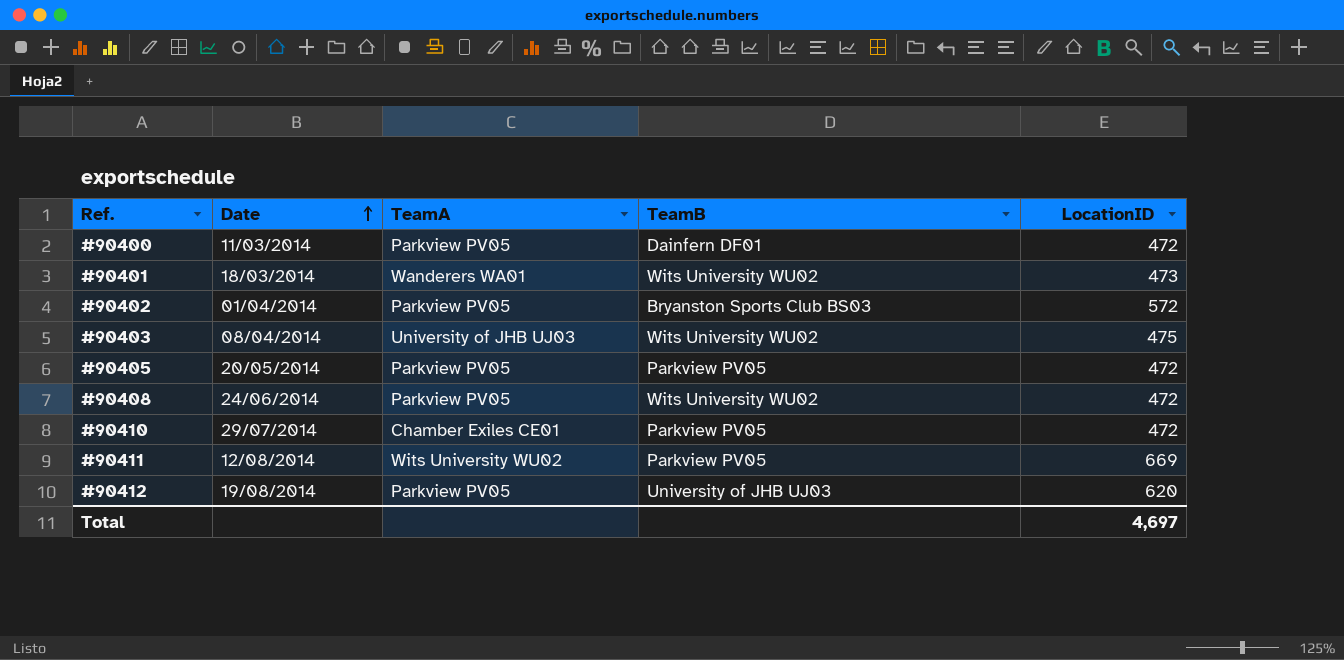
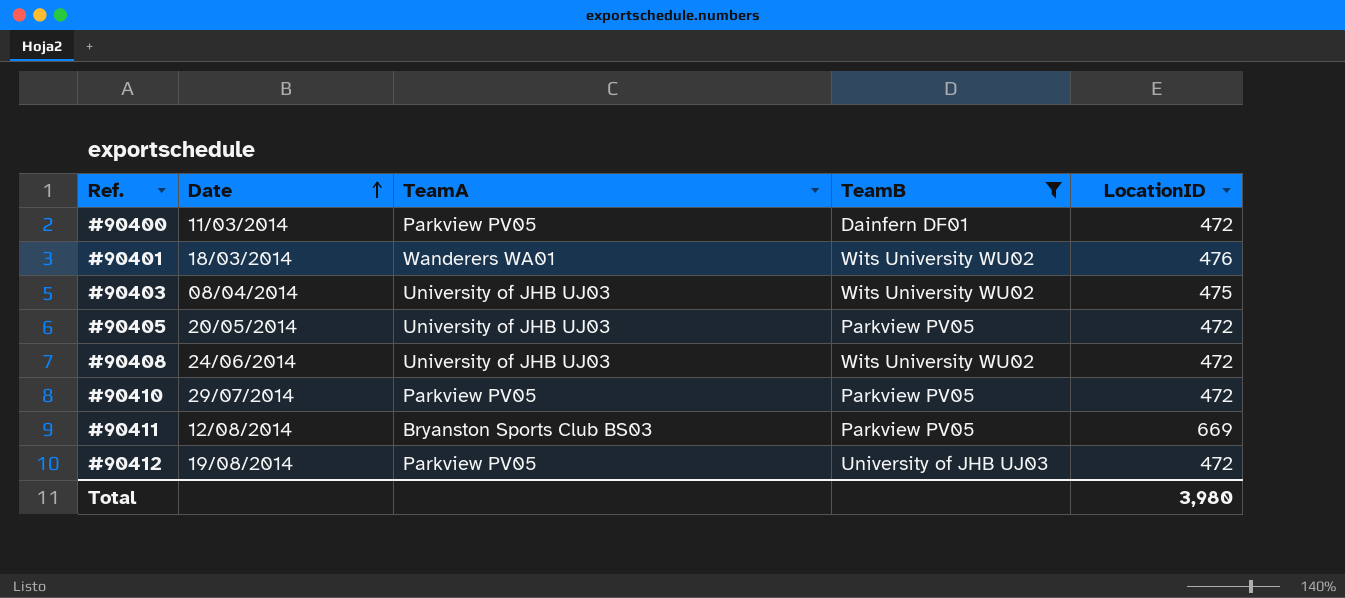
filter: none -> TeamB != Bryanston Sports Club BS03
#90401 | LocationID: 473 -> 476
#90405 | TeamA: Parkview PV05 -> University of JHB UJ03
#90408 | TeamA: Parkview PV05 -> University of JHB UJ03
#90410 | TeamA: Chamber Exiles CE01 -> Parkview PV05
#90411 | TeamA: Wits University WU02 -> Bryanston Sports Club BS03
#90412 | LocationID: 620 -> 472
Total | LocationID: 4,697 -> 3,980

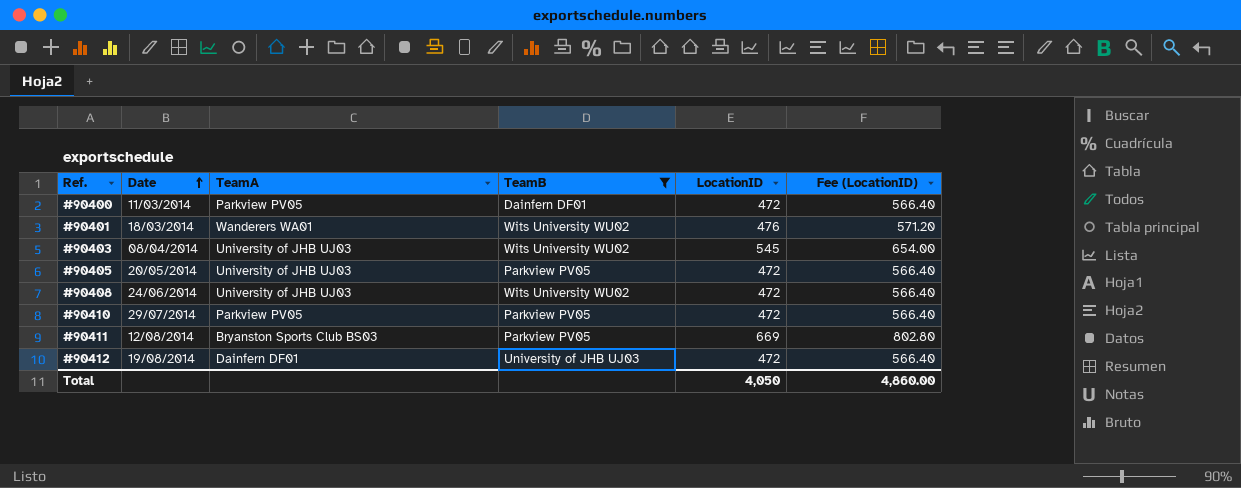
column Fee (LocationID) | formula: none -> [LocationID] * 1.2
#90403 | LocationID: 475 -> 545
#90412 | TeamA: Parkview PV05 -> Dainfern DF01
Total | LocationID: 3,980 -> 4,050

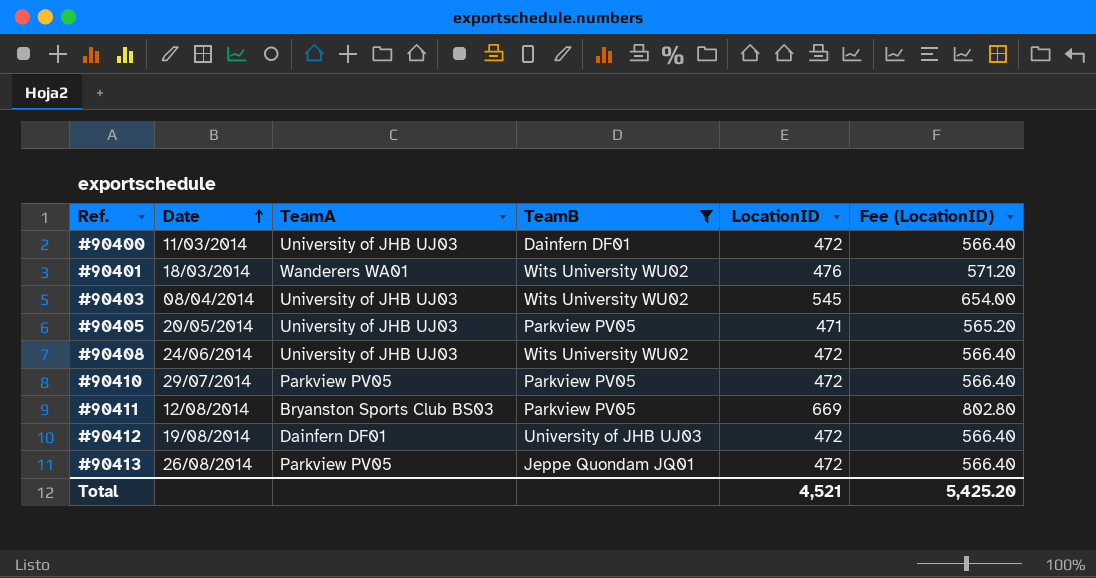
#90400 | TeamA: Parkview PV05 -> University of JHB UJ03
#90405 | LocationID: 472 -> 471
#90405 | Fee (LocationID): 566.40 -> 565.20
row #90413: none -> 26/08/2014 | Parkview PV05 | Jeppe Quondam JQ01 | 472 | 566.40
Total | LocationID: 4,050 -> 4,521
Total | Fee (LocationID): 4,860.00 -> 5,425.20

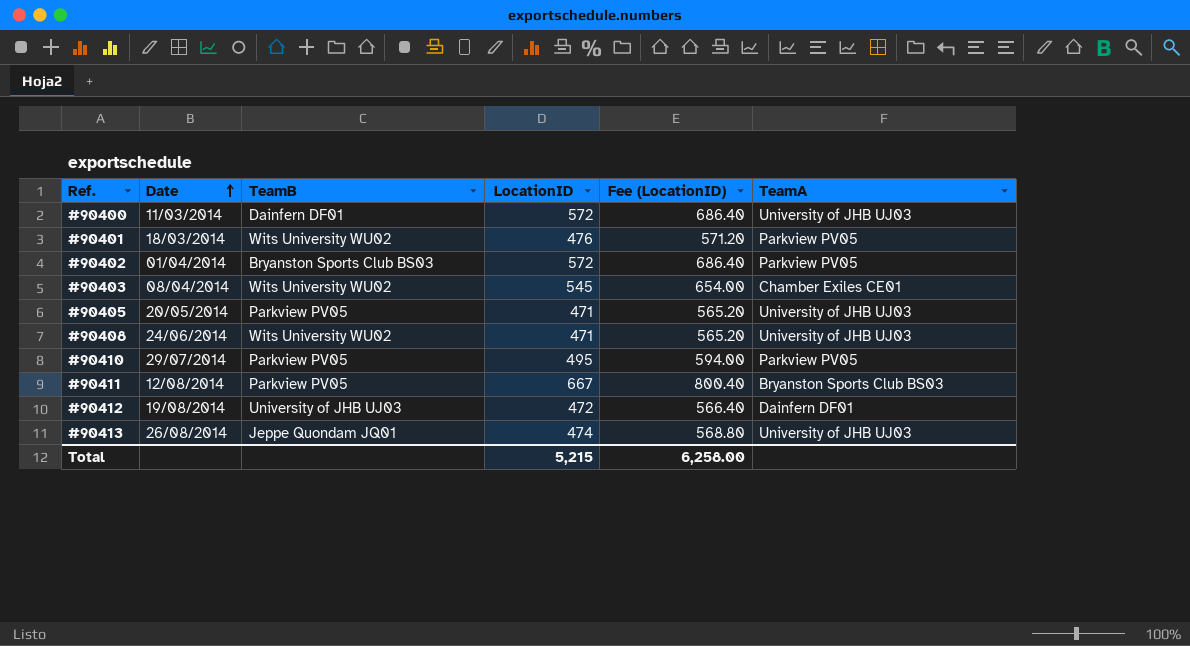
filter: TeamB != Bryanston Sports Club BS03 -> none
column TeamA | position: 3 -> 6
#90400 | LocationID: 472 -> 572
#90400 | Fee (LocationID): 566.40 -> 686.40
#90401 | TeamA: Wanderers WA01 -> Parkview PV05
#90403 | TeamA: University of JHB UJ03 -> Chamber Exiles CE01
#90408 | LocationID: 472 -> 471
#90408 | Fee (LocationID): 566.40 -> 565.20
#90410 | LocationID: 472 -> 495
#90410 | Fee (LocationID): 566.40 -> 594.00
#90411 | LocationID: 669 -> 667
#90411 | Fee (LocationID): 802.80 -> 800.40
#90413 | LocationID: 472 -> 474
#90413 | Fee (LocationID): 566.40 -> 568.80
#90413 | TeamA: Parkview PV05 -> University of JHB UJ03
Total | LocationID: 4,521 -> 5,215
Total | Fee (LocationID): 5,425.20 -> 6,258.00

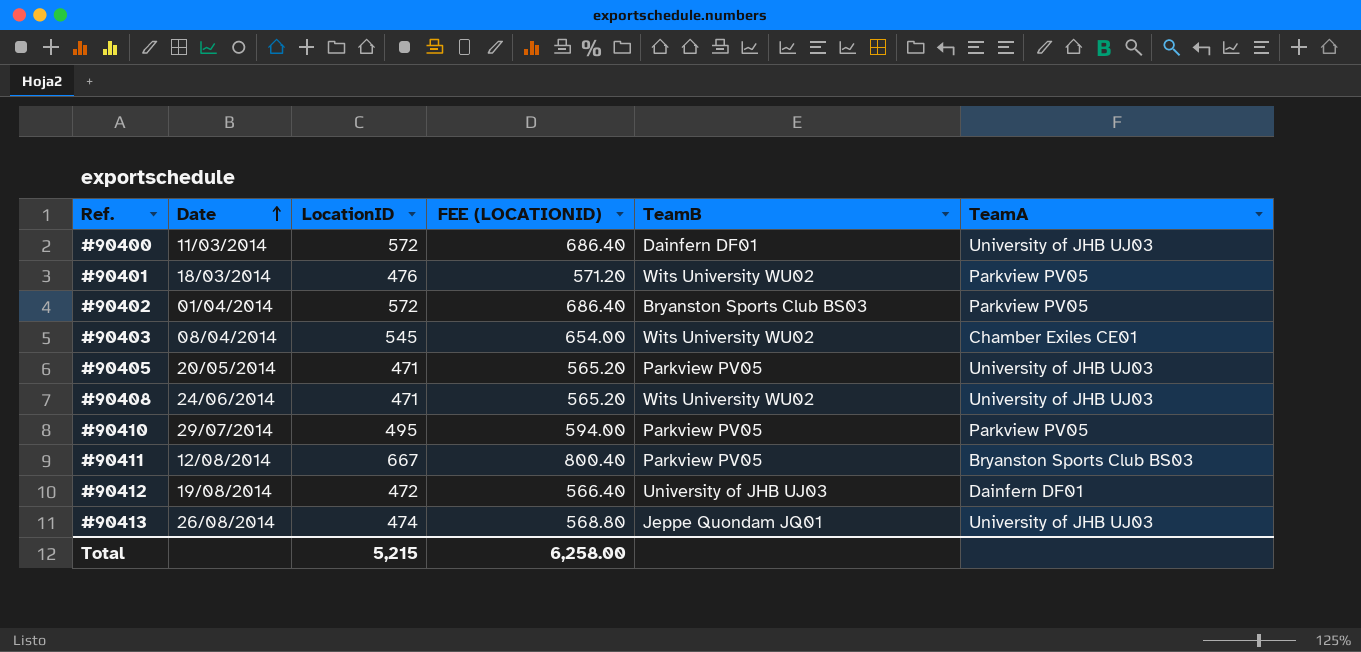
column name: Fee (LocationID) -> FEE (LOCATIONID)
column TeamB | position: 3 -> 5

